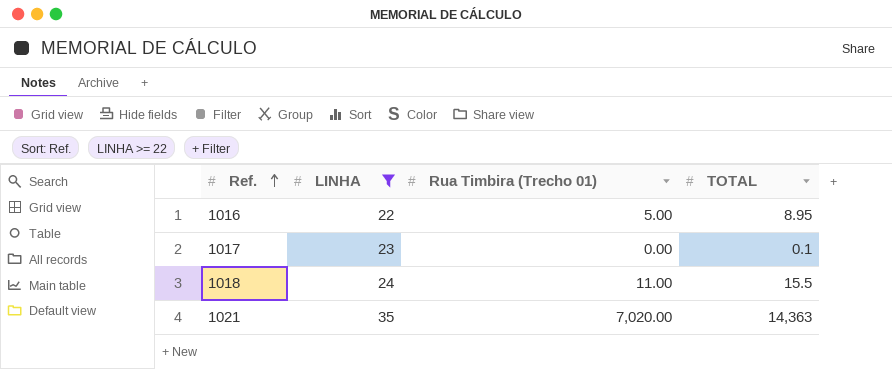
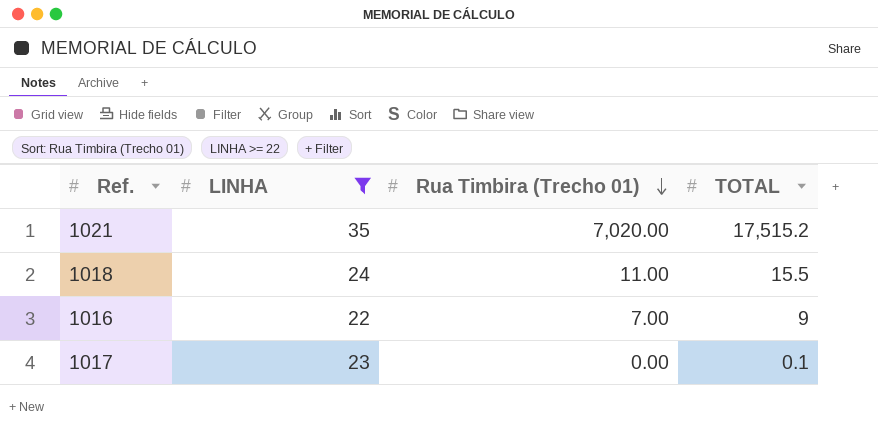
row order: Ref. ascending -> Rua Timbira (Trecho 01) descending
1021 | TOTAL: 14,363 -> 17,515.2
1016 | Rua Timbira (Trecho 01): 5.00 -> 7.00
1016 | TOTAL: 8.95 -> 9

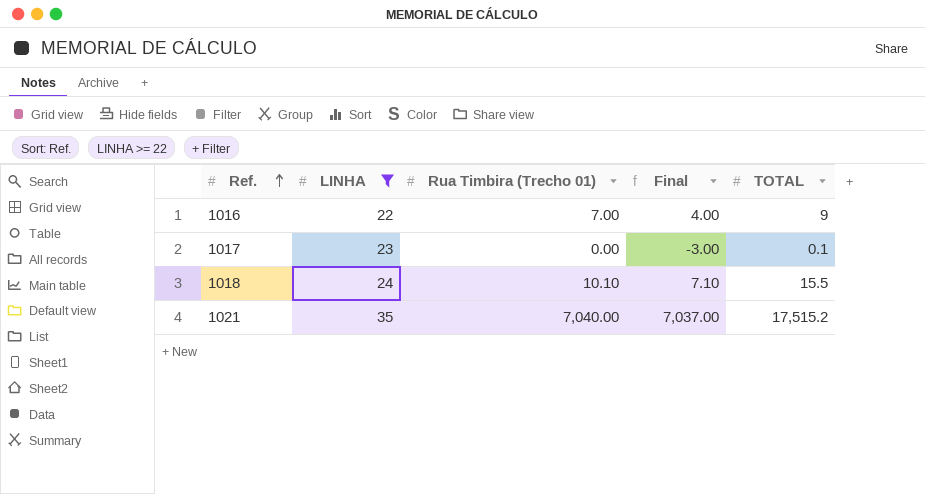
row order: Rua Timbira (Trecho 01) descending -> Ref. ascending
column Final | formula: none -> [Rua Timbira (Trecho 01)] - 3
1018 | Rua Timbira (Trecho 01): 11.00 -> 10.10
1021 | Rua Timbira (Trecho 01): 7,020.00 -> 7,040.00

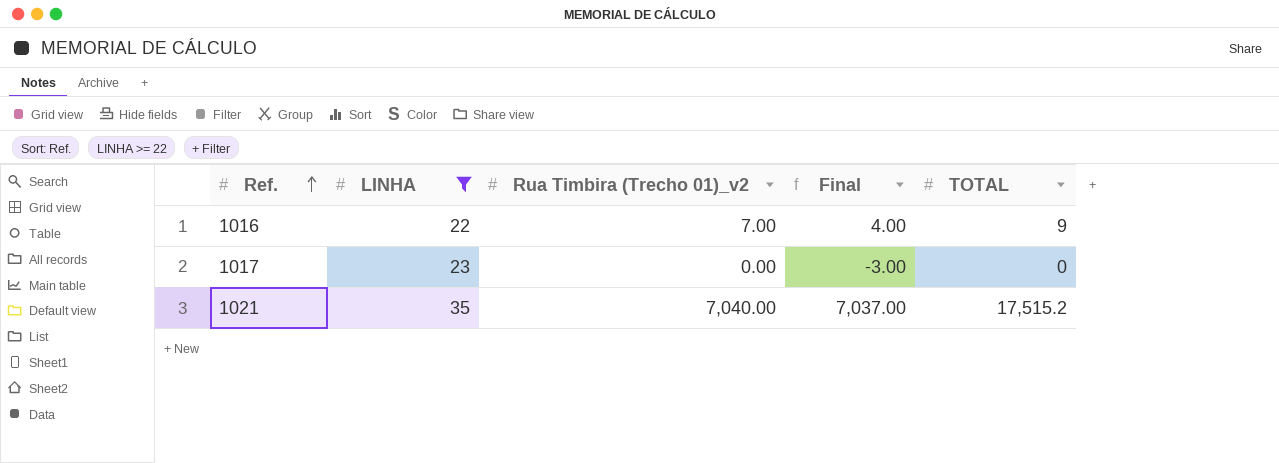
column name: Rua Timbira (Trecho 01) -> Rua Timbira (Trecho 01)_v2
row 1018: 24 | 10.10 | 7.10 | 15.5 -> none
1017 | TOTAL: 0.1 -> 0

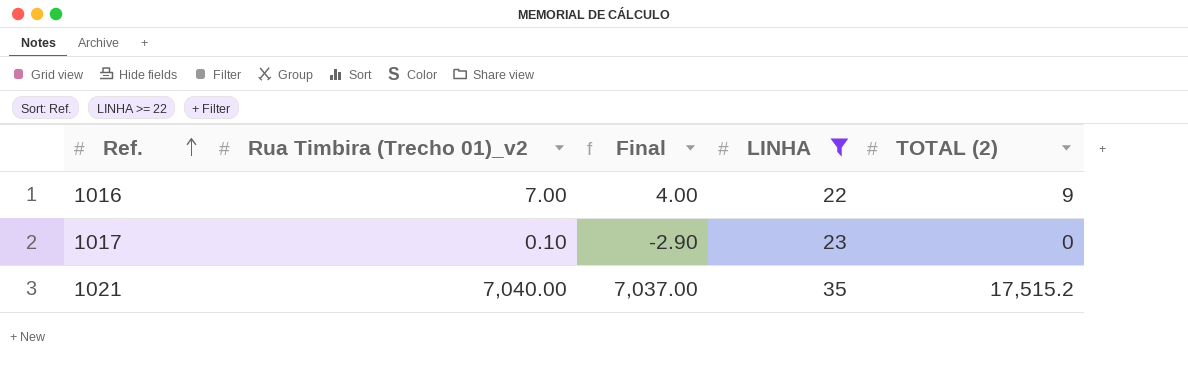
column LINHA | position: 2 -> 4
column name: TOTAL -> TOTAL (2)
1017 | Rua Timbira (Trecho 01)_v2: 0.00 -> 0.10
1017 | Final: -3.00 -> -2.90

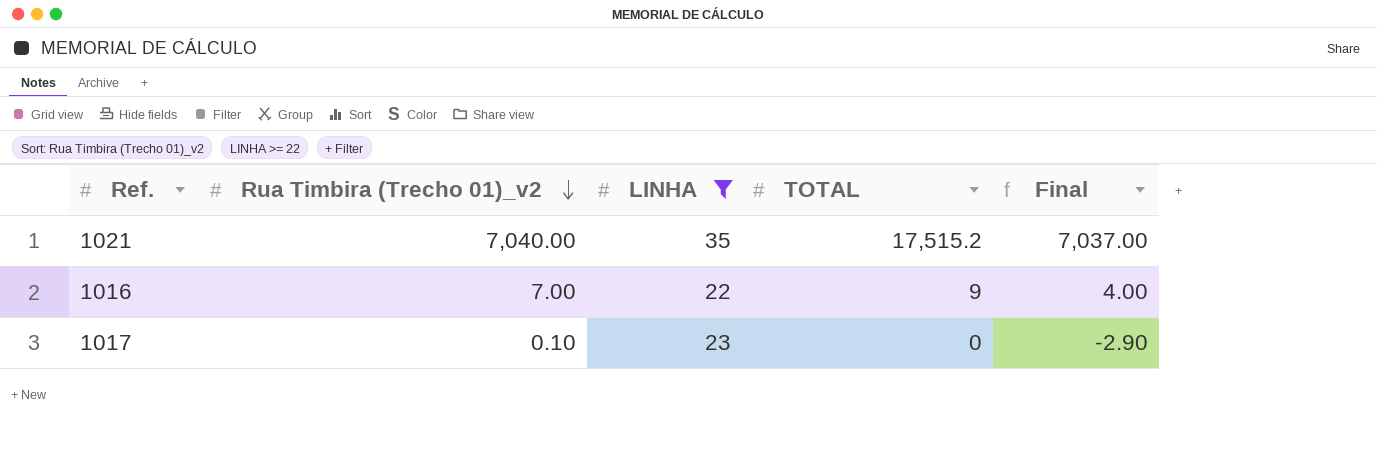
row order: Ref. ascending -> Rua Timbira (Trecho 01)_v2 descending
column name: TOTAL (2) -> TOTAL
column Final | position: 3 -> 5

